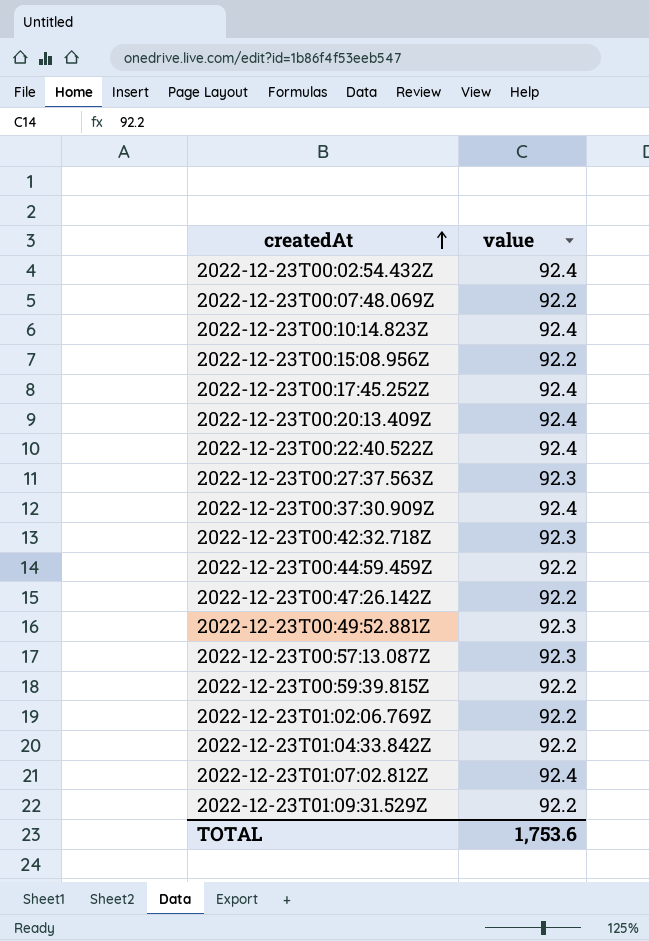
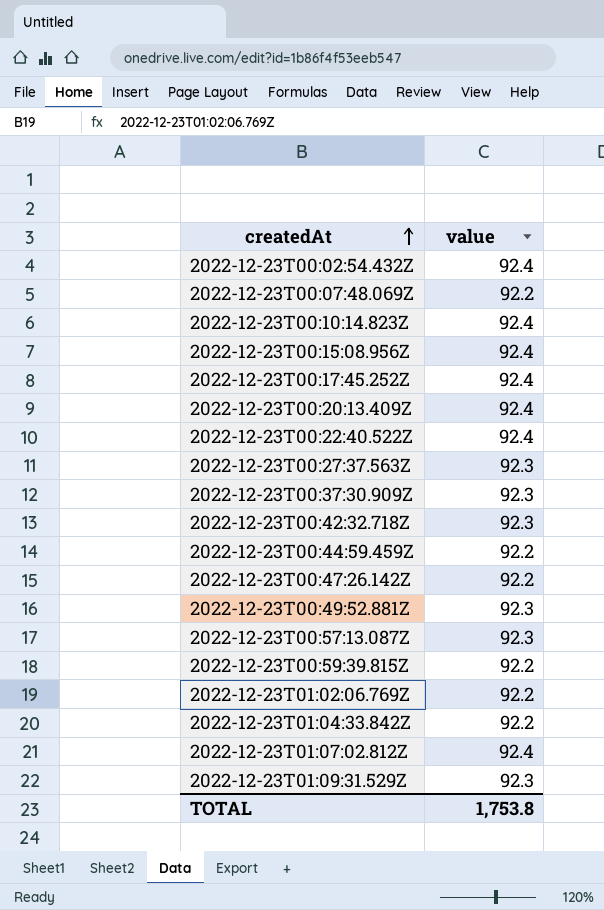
2022-12-23T00:15:08.956Z | value: 92.2 -> 92.4
2022-12-23T00:37:30.909Z | value: 92.4 -> 92.3
2022-12-23T01:09:31.529Z | value: 92.2 -> 92.3
TOTAL | value: 1,753.6 -> 1,753.8

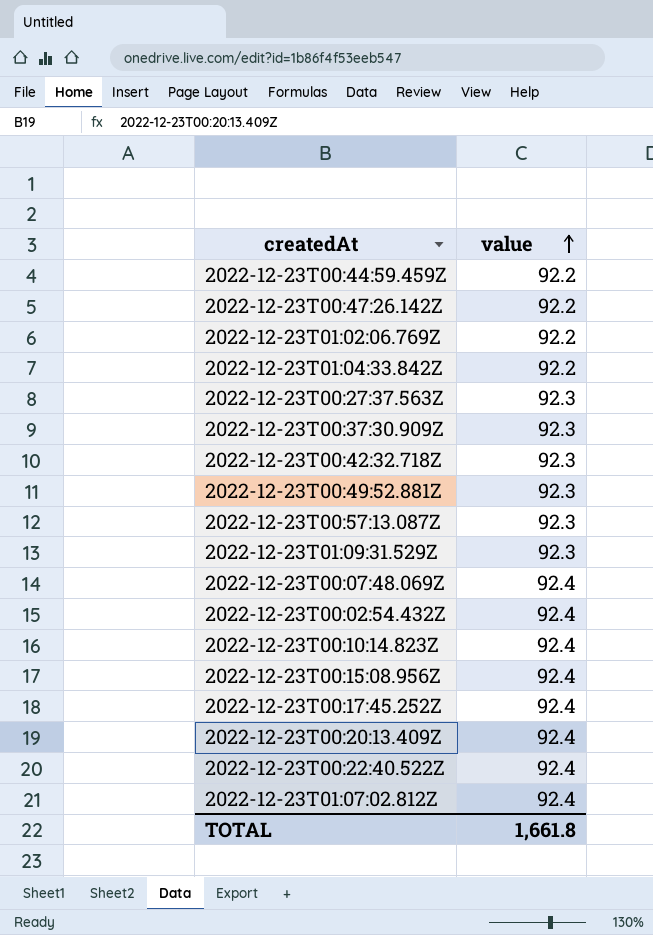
row order: createdAt ascending -> value ascending
row 2022-12-23T00:59:39.815Z: 92.2 -> none
2022-12-23T00:07:48.069Z | value: 92.2 -> 92.4
TOTAL | value: 1,753.8 -> 1,661.8

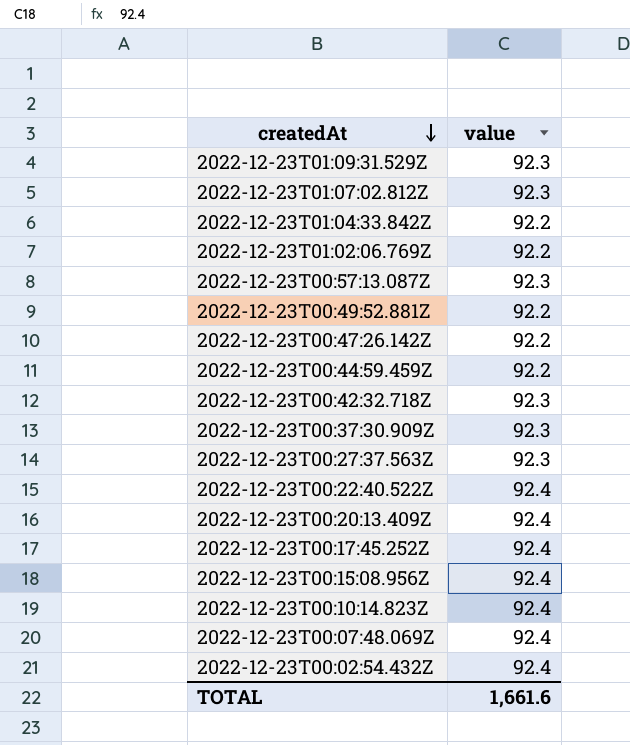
row order: value ascending -> createdAt descending
2022-12-23T01:07:02.812Z | value: 92.4 -> 92.3
2022-12-23T00:49:52.881Z | value: 92.3 -> 92.2
TOTAL | value: 1,661.8 -> 1,661.6

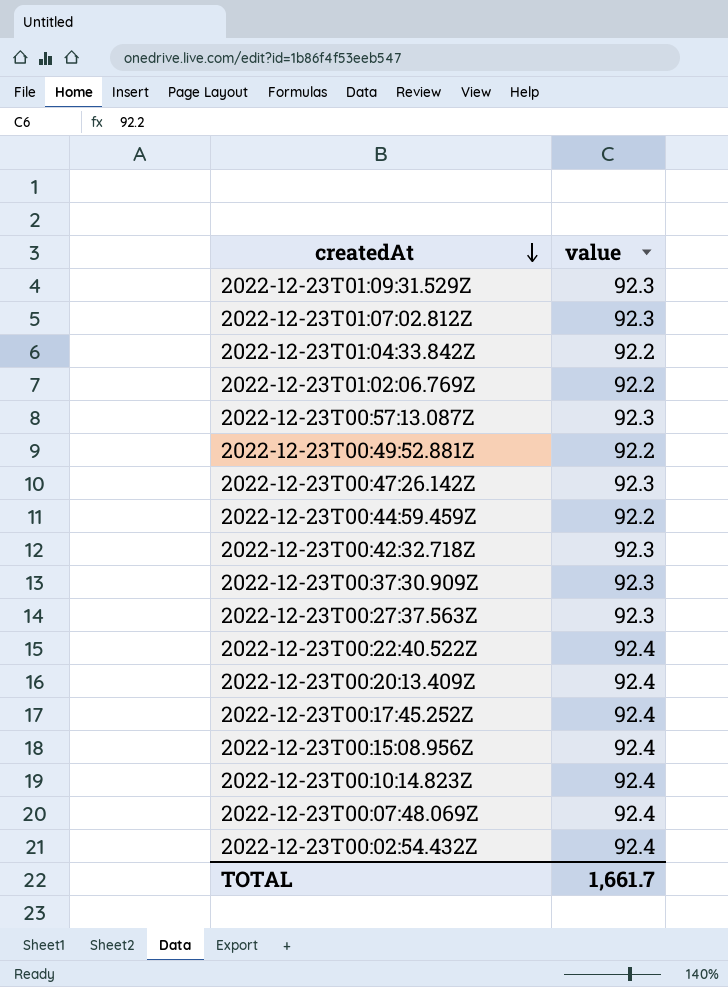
2022-12-23T00:47:26.142Z | value: 92.2 -> 92.3
TOTAL | value: 1,661.6 -> 1,661.7

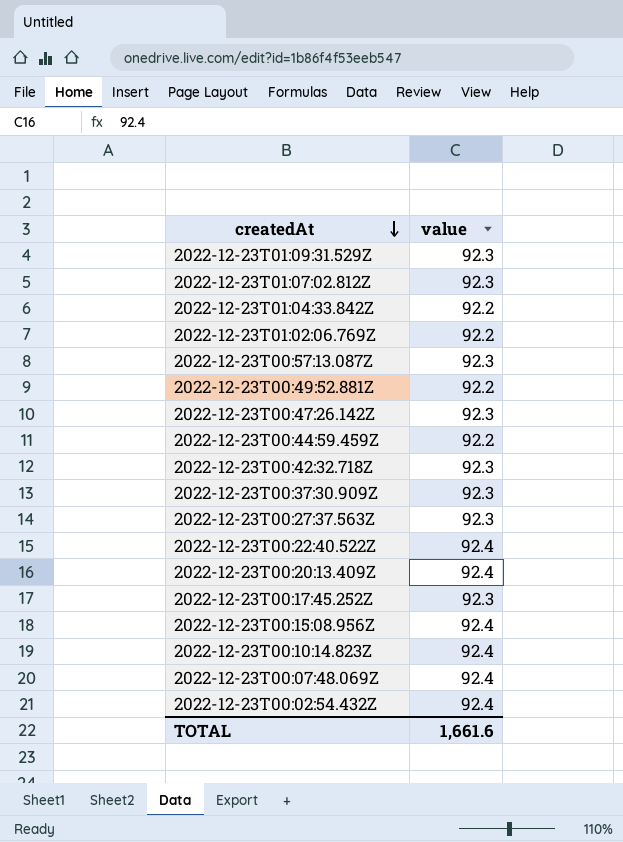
2022-12-23T00:17:45.252Z | value: 92.4 -> 92.3
TOTAL | value: 1,661.7 -> 1,661.6

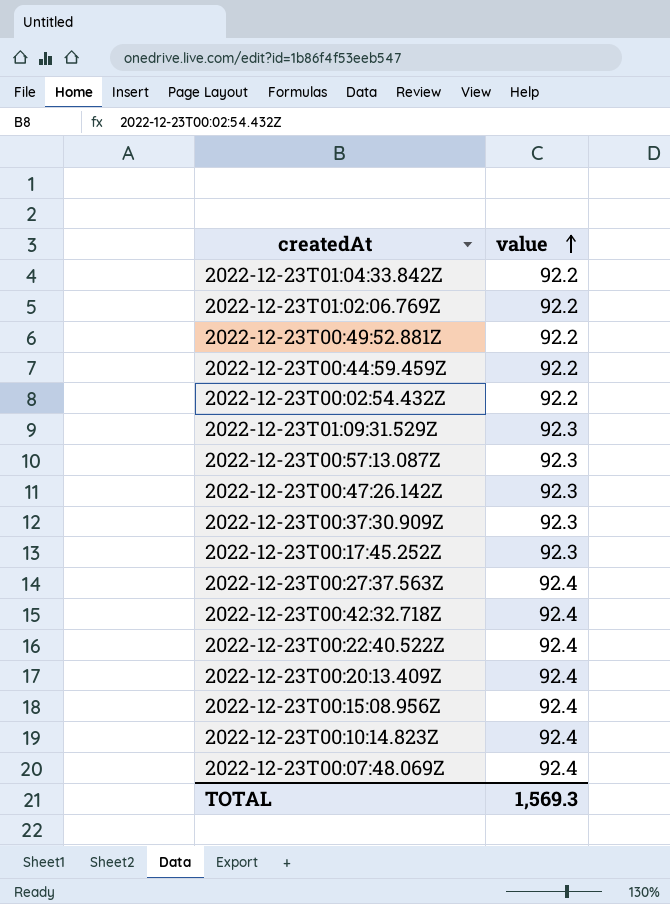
row order: createdAt descending -> value ascending
row 2022-12-23T01:07:02.812Z: 92.3 -> none
2022-12-23T00:02:54.432Z | value: 92.4 -> 92.2
2022-12-23T00:27:37.563Z | value: 92.3 -> 92.4
2022-12-23T00:42:32.718Z | value: 92.3 -> 92.4
TOTAL | value: 1,661.6 -> 1,569.3

